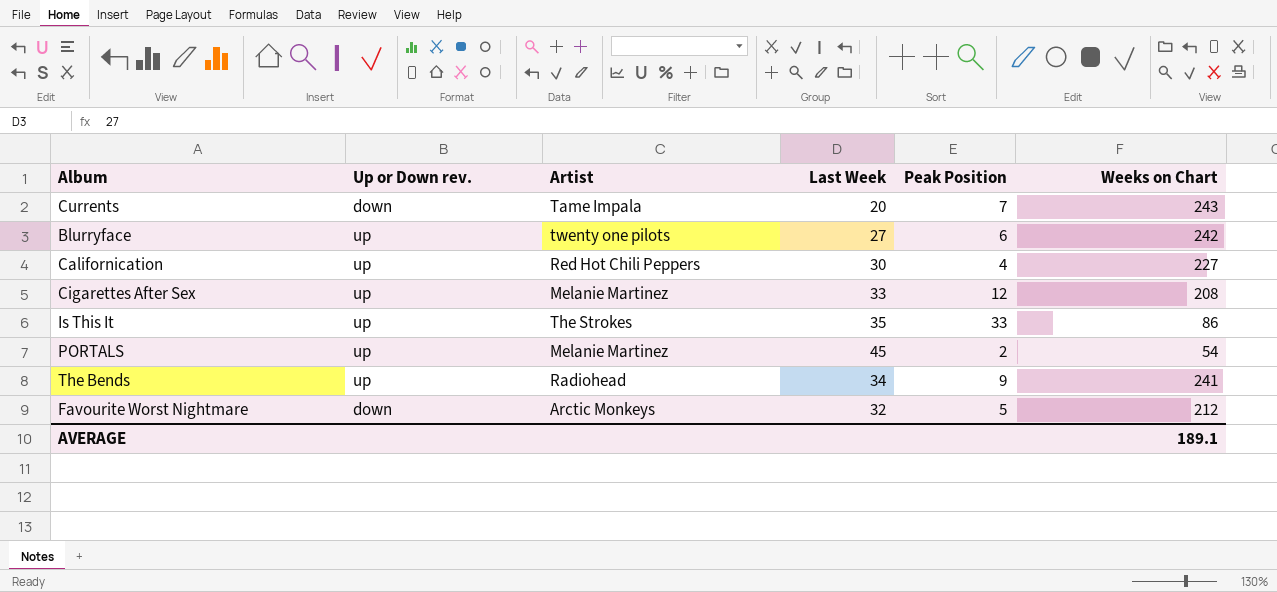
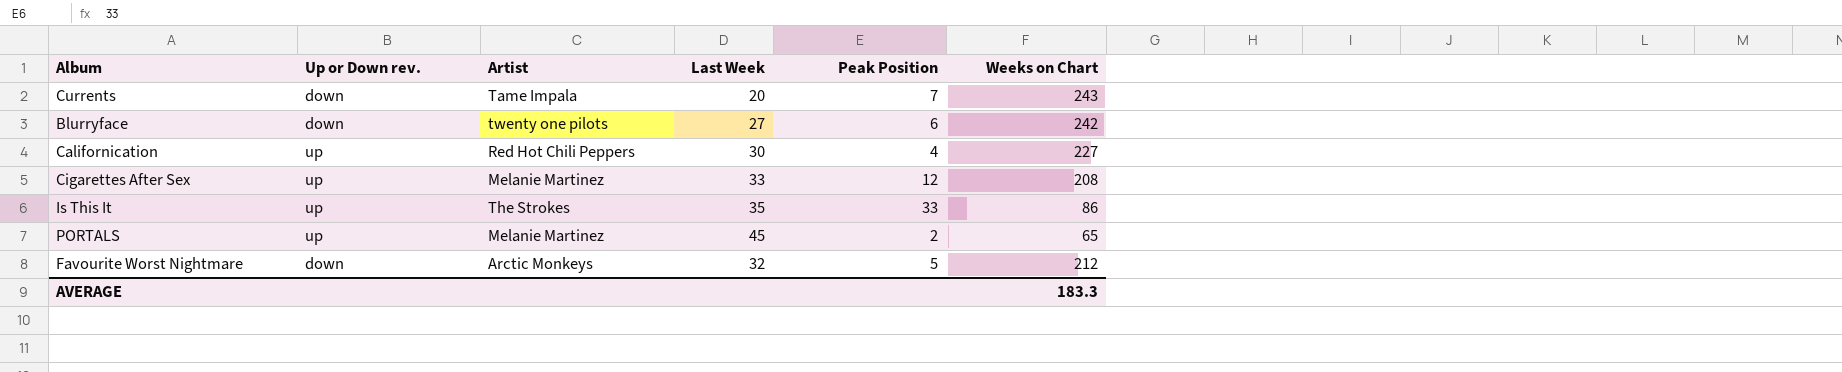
row The Bends: up | Radiohead | 34 | 9 | 241 -> none
Blurryface | Up or Down rev.: up -> down
PORTALS | Weeks on Chart: 54 -> 65
AVERAGE | Weeks on Chart: 189.1 -> 183.3

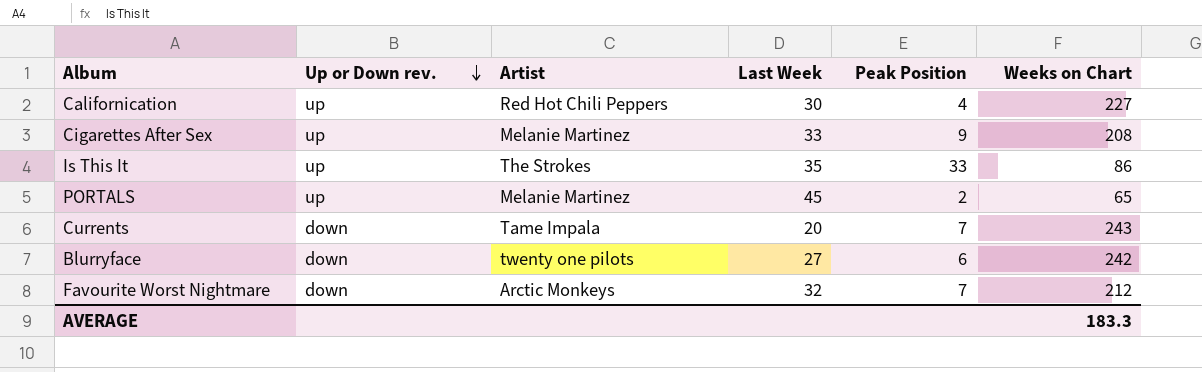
row order: none -> Up or Down rev. descending
Cigarettes After Sex | Peak Position: 12 -> 9
Favourite Worst Nightmare | Peak Position: 5 -> 7

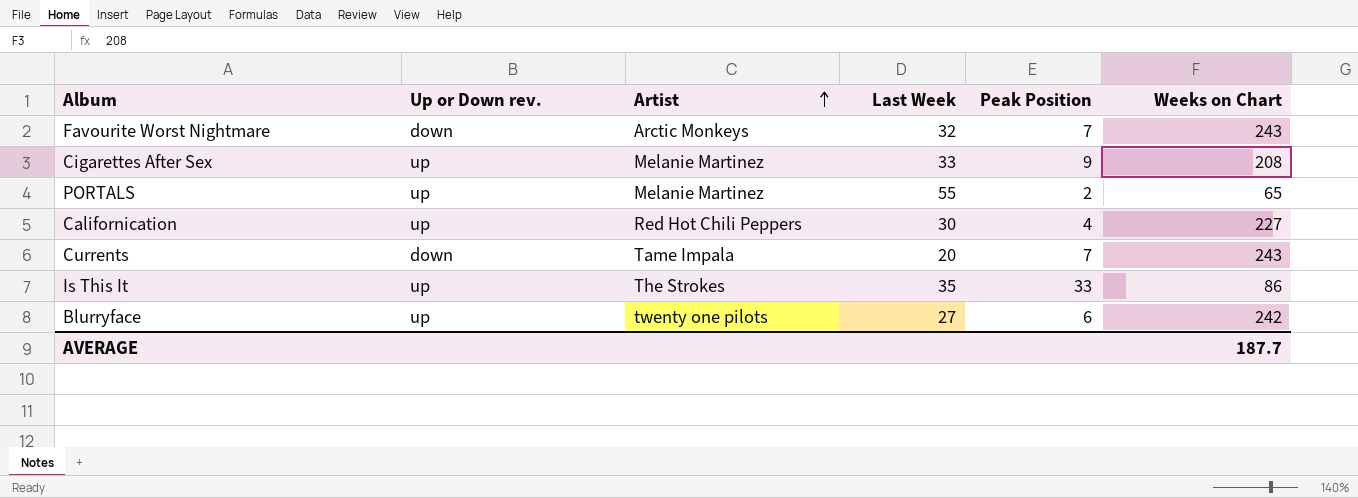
row order: Up or Down rev. descending -> Artist ascending
Favourite Worst Nightmare | Weeks on Chart: 212 -> 243
PORTALS | Last Week: 45 -> 55
Blurryface | Up or Down rev.: down -> up
AVERAGE | Weeks on Chart: 183.3 -> 187.7

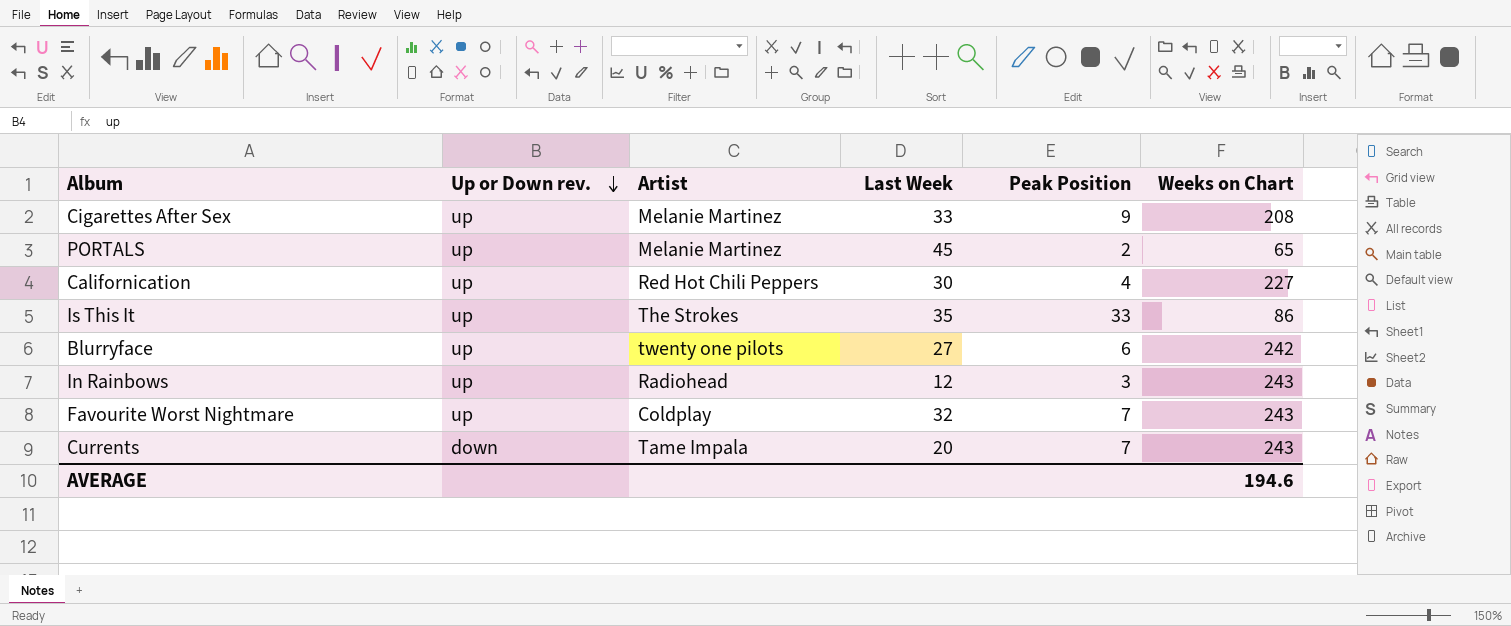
row order: Artist ascending -> Up or Down rev. descending
PORTALS | Last Week: 55 -> 45
row In Rainbows: none -> up | Radiohead | 12 | 3 | 243
Favourite Worst Nightmare | Up or Down rev.: down -> up
Favourite Worst Nightmare | Artist: Arctic Monkeys -> Coldplay
AVERAGE | Weeks on Chart: 187.7 -> 194.6

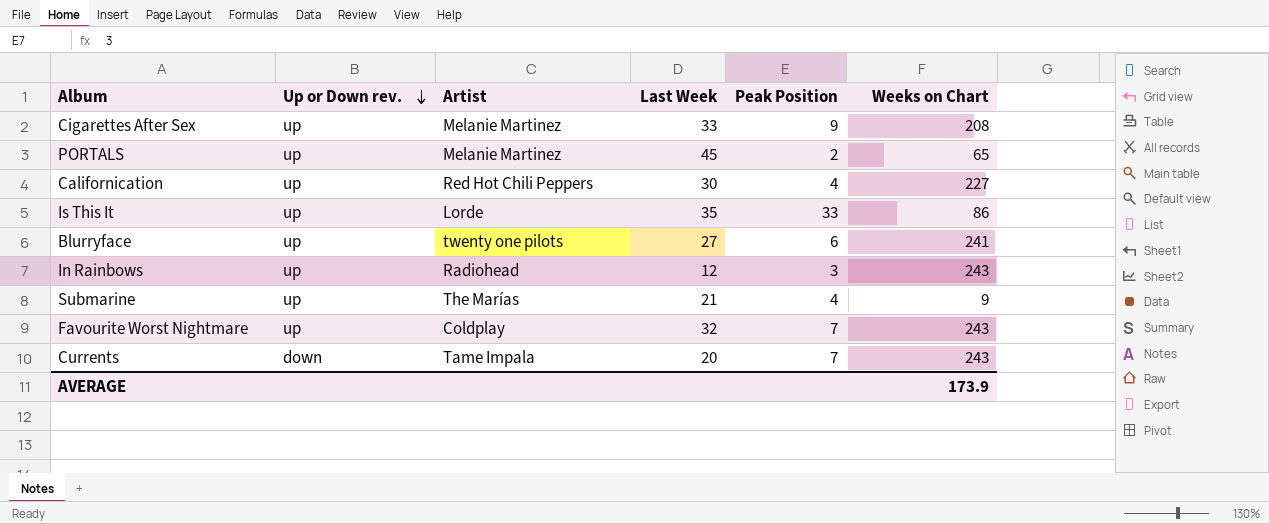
Is This It | Artist: The Strokes -> Lorde
Blurryface | Weeks on Chart: 242 -> 241
row Submarine: none -> up | The Marías | 21 | 4 | 9
AVERAGE | Weeks on Chart: 194.6 -> 173.9

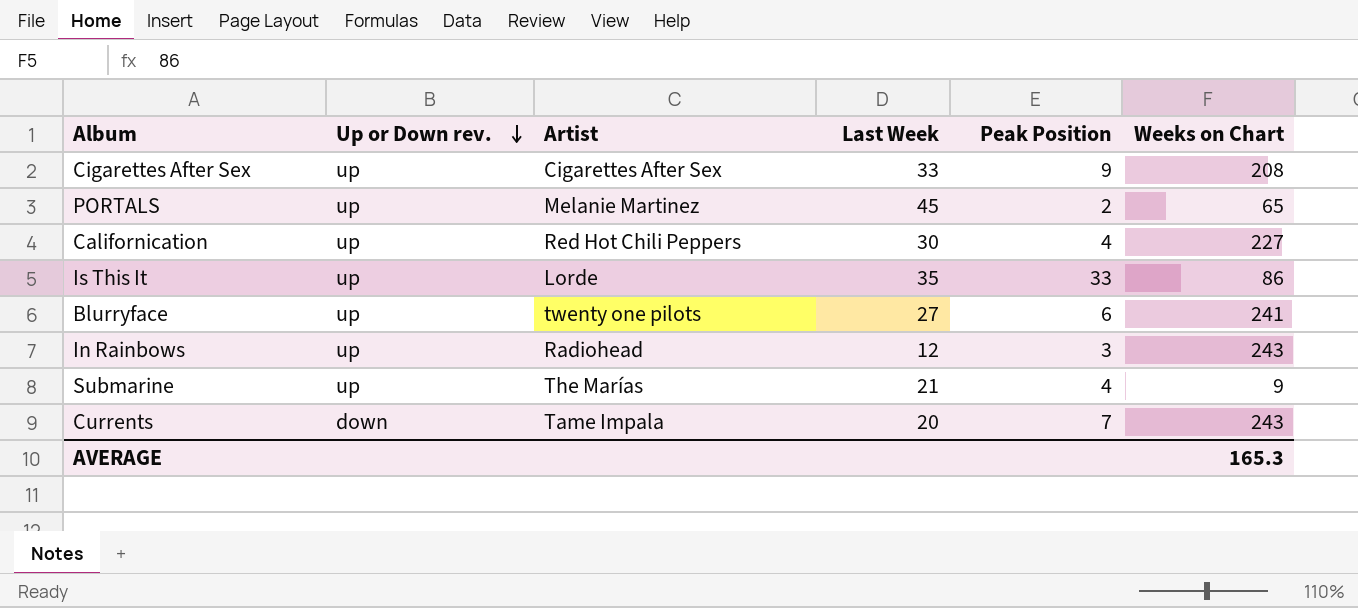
row Favourite Worst Nightmare: up | Coldplay | 32 | 7 | 243 -> none
Cigarettes After Sex | Artist: Melanie Martinez -> Cigarettes After Sex
AVERAGE | Weeks on Chart: 173.9 -> 165.3

